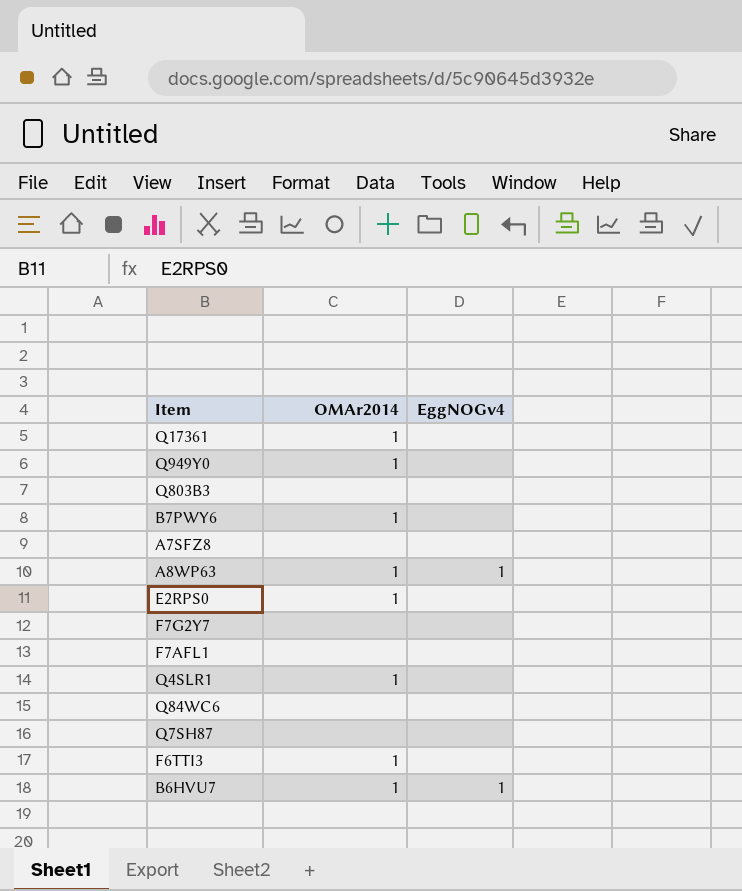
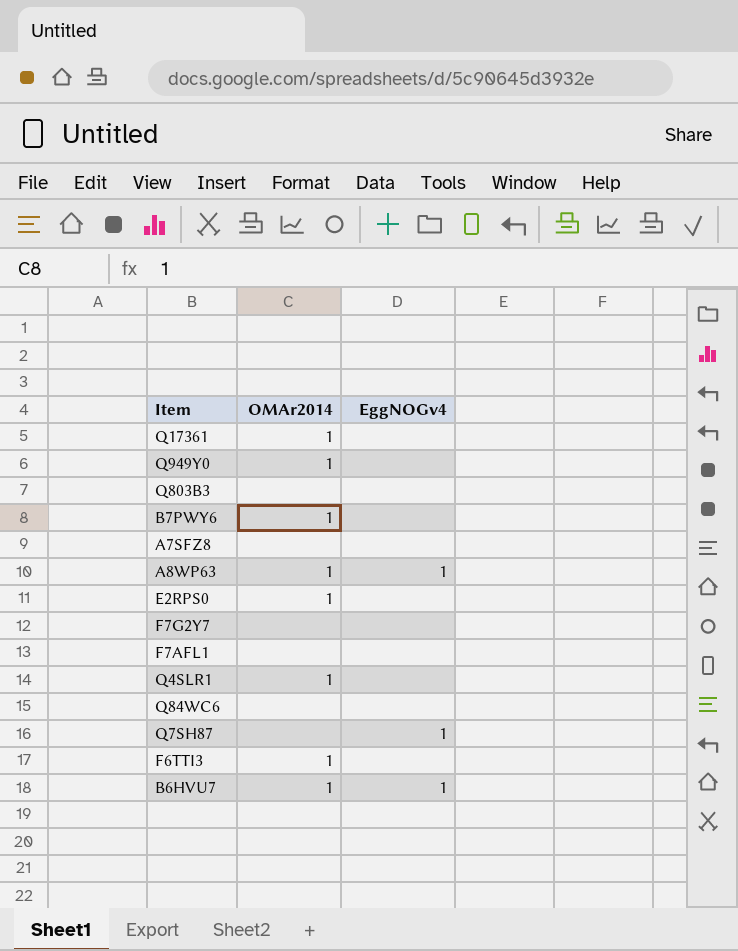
Q7SH87 | EggNOGv4: none -> 1

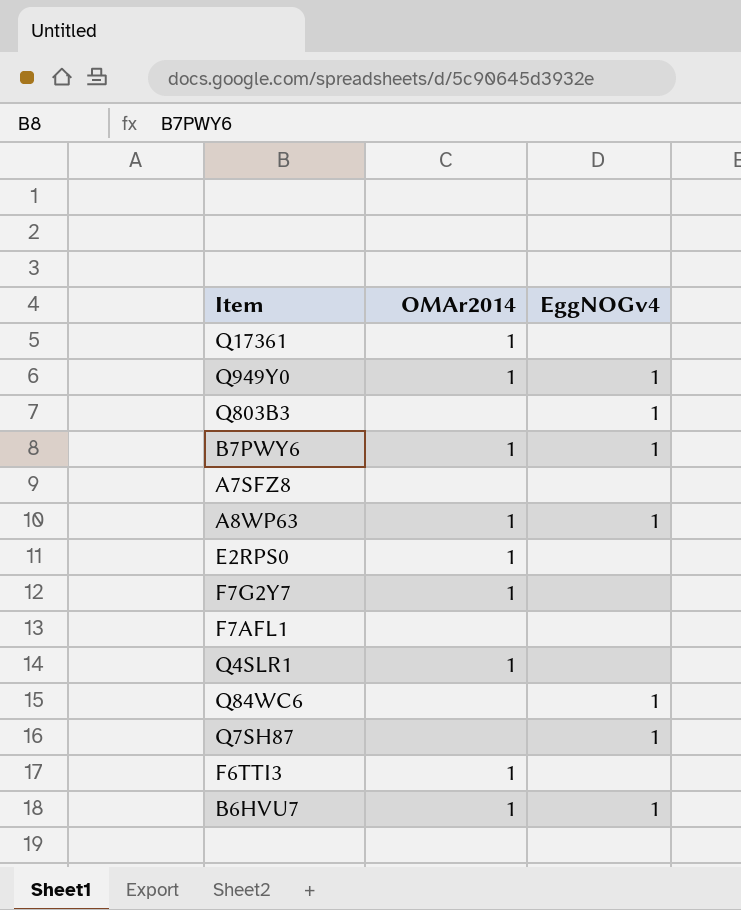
Q949Y0 | EggNOGv4: none -> 1
Q803B3 | EggNOGv4: none -> 1
B7PWY6 | EggNOGv4: none -> 1
F7G2Y7 | OMAr2014: none -> 1
Q84WC6 | EggNOGv4: none -> 1

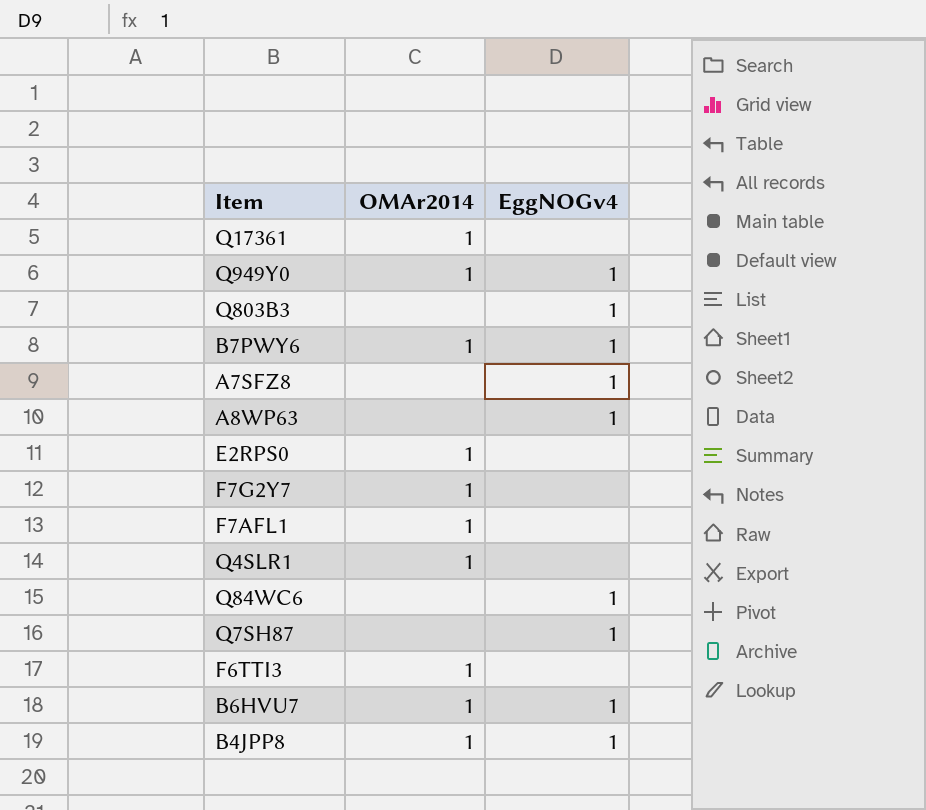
A7SFZ8 | EggNOGv4: none -> 1
A8WP63 | OMAr2014: 1 -> none
F7AFL1 | OMAr2014: none -> 1
row B4JPP8: none -> 1 | 1

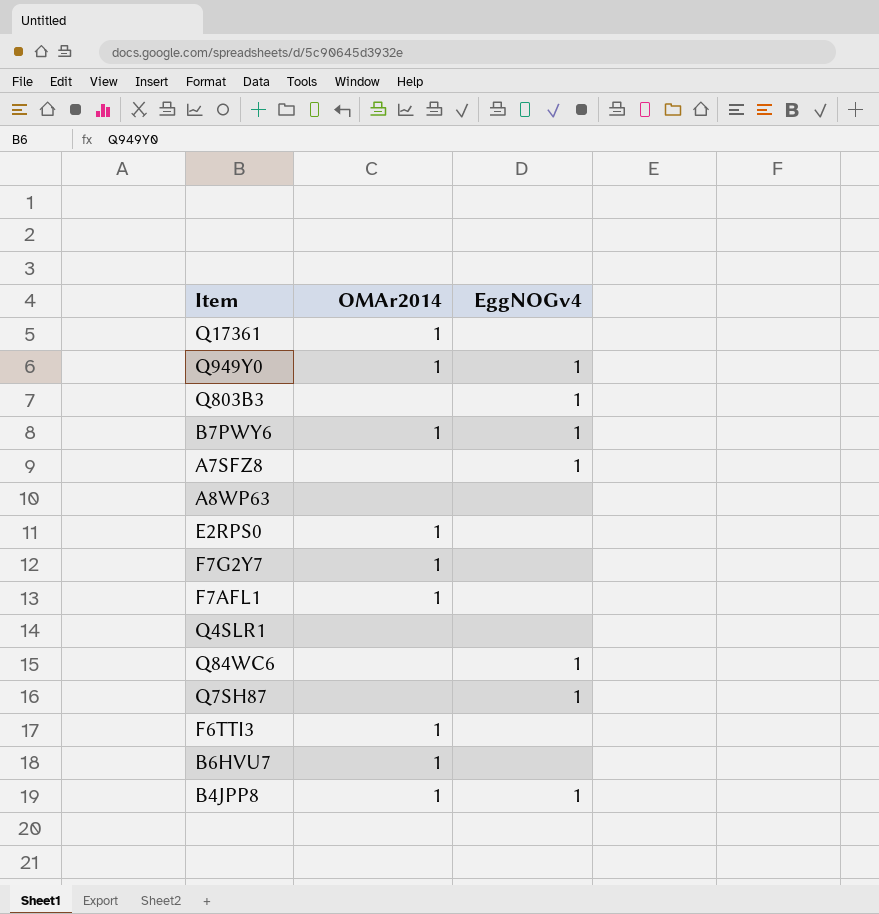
A8WP63 | EggNOGv4: 1 -> none
Q4SLR1 | OMAr2014: 1 -> none
B6HVU7 | EggNOGv4: 1 -> none

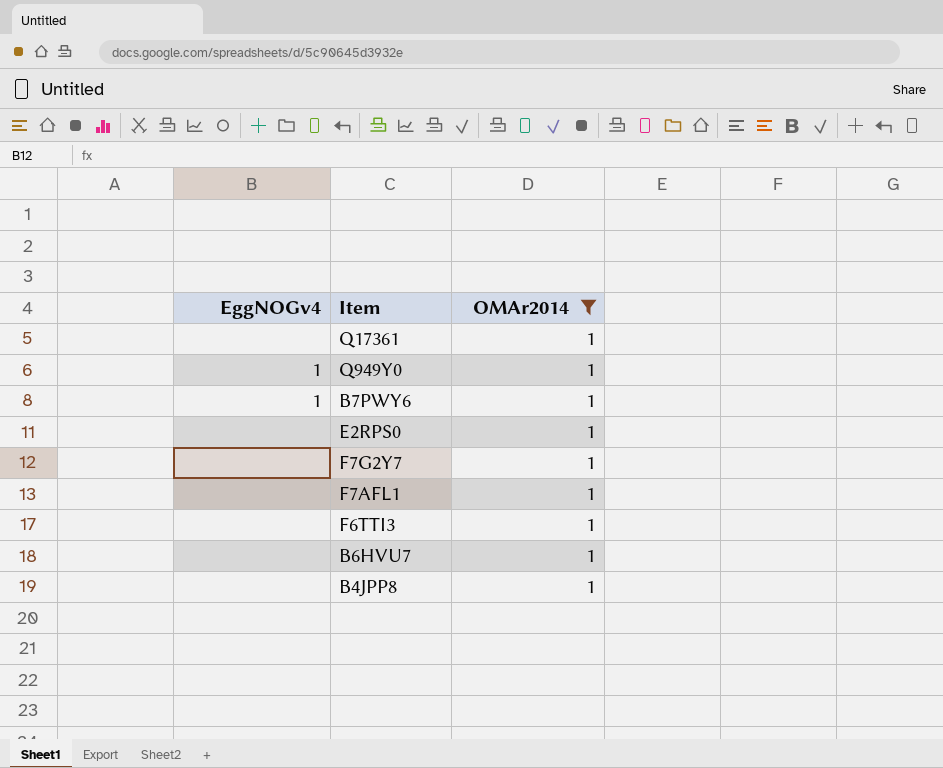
filter: none -> OMAr2014 = 1
column EggNOGv4 | position: 3 -> 1
B4JPP8 | EggNOGv4: 1 -> none

